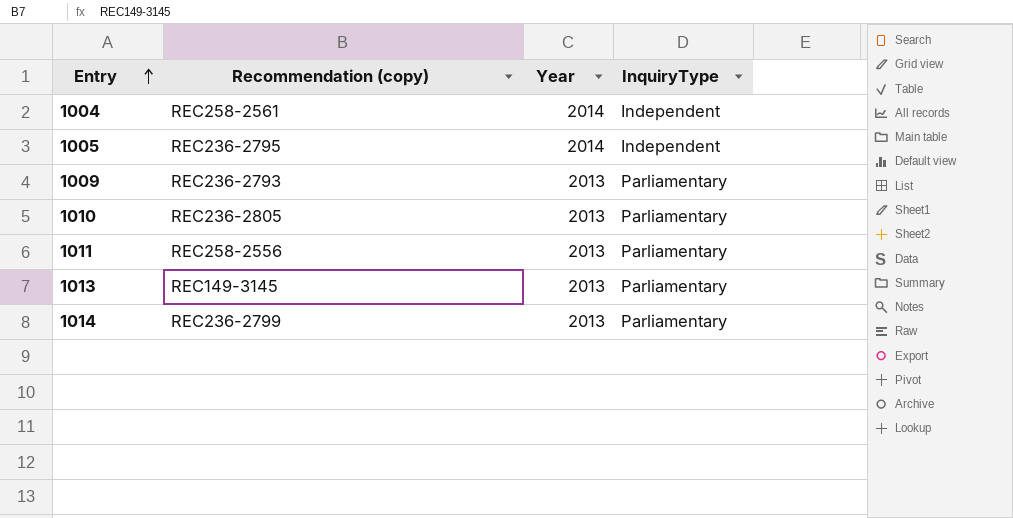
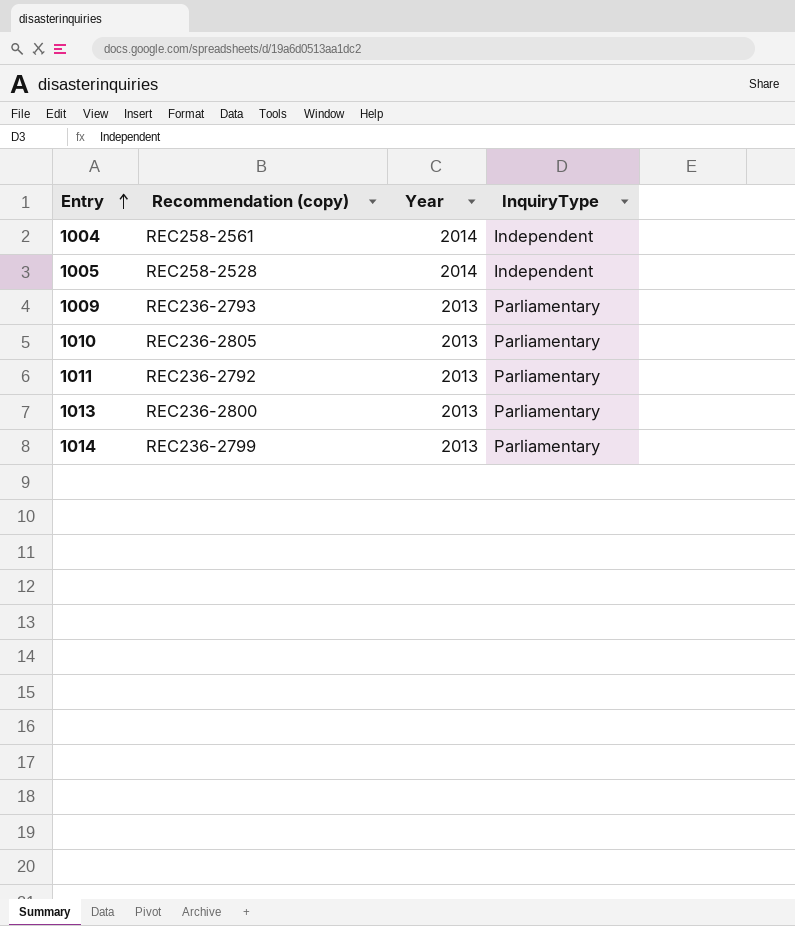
1005 | Recommendation (copy): REC236-2795 -> REC258-2528
1011 | Recommendation (copy): REC258-2556 -> REC236-2792
1013 | Recommendation (copy): REC149-3145 -> REC236-2800

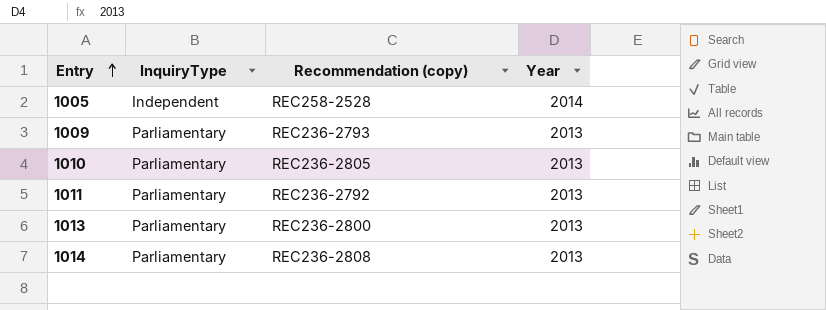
column InquiryType | position: 4 -> 2
row 1004: REC258-2561 | 2014 | Independent -> none
1014 | Recommendation (copy): REC236-2799 -> REC236-2808

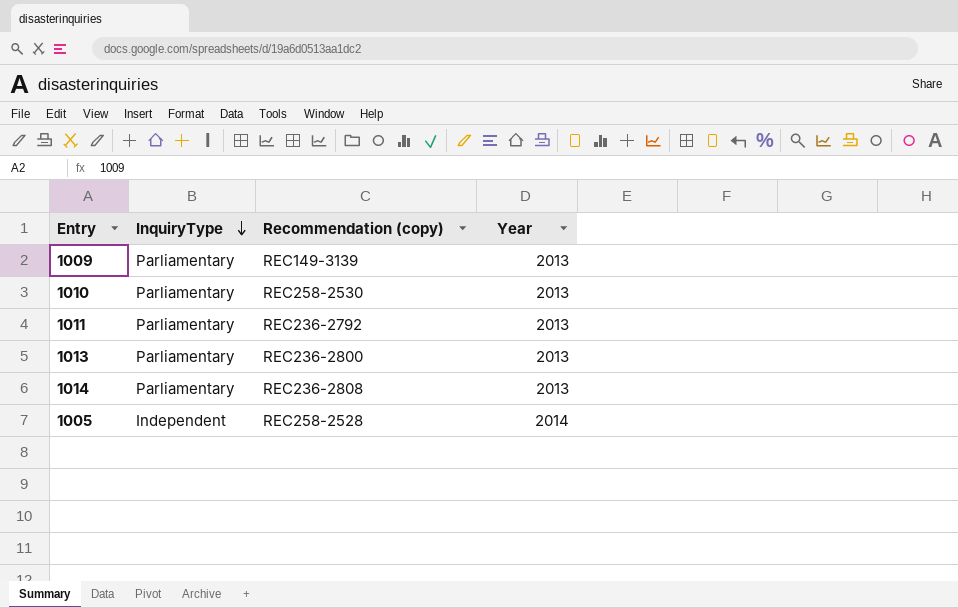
row order: Entry ascending -> InquiryType descending
1009 | Recommendation (copy): REC236-2793 -> REC149-3139
1010 | Recommendation (copy): REC236-2805 -> REC258-2530

